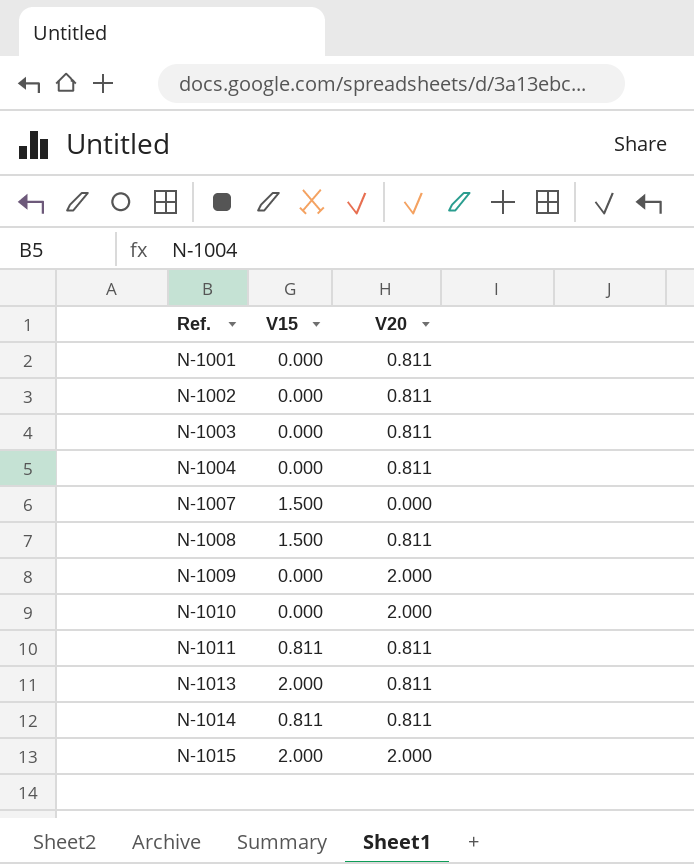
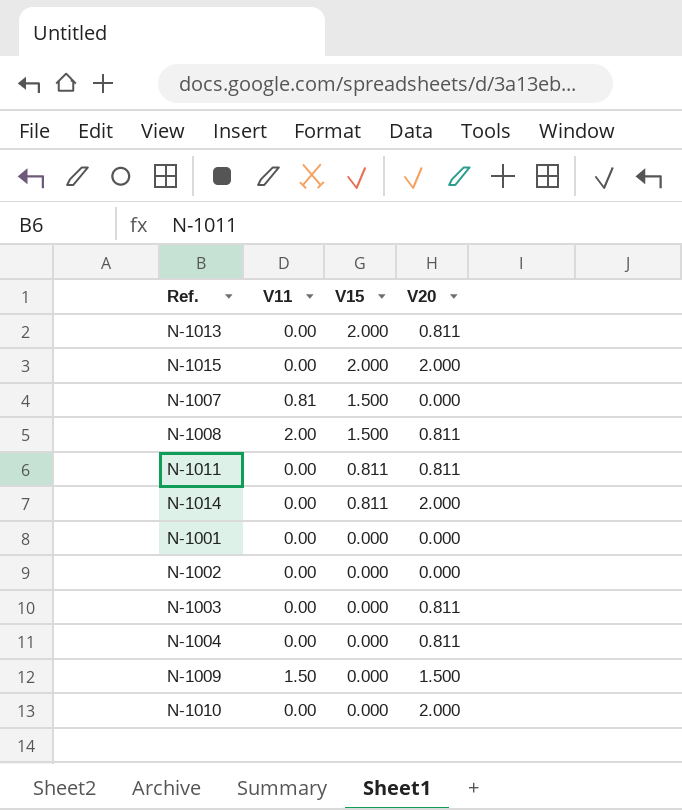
row order: Ref. ascending -> V15 descending
column V11 | position: none -> 2
N-1014 | V20: 0.811 -> 2.000
N-1001 | V20: 0.811 -> 0.000
N-1002 | V20: 0.811 -> 0.000
N-1009 | V20: 2.000 -> 1.500

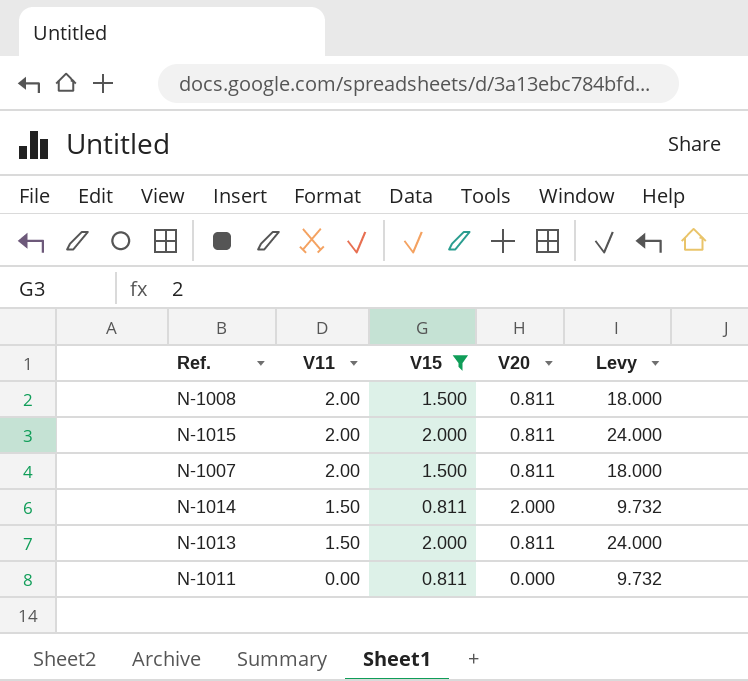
filter: none -> V15 != 0.000
row order: V15 descending -> V11 descending
column Levy | formula: none -> [V15] * 12
N-1015 | V11: 0.00 -> 2.00
N-1015 | V20: 2.000 -> 0.811
N-1007 | V11: 0.81 -> 2.00
N-1007 | V20: 0.000 -> 0.811
N-1014 | V11: 0.00 -> 1.50
N-1013 | V11: 0.00 -> 1.50
N-1011 | V20: 0.811 -> 0.000

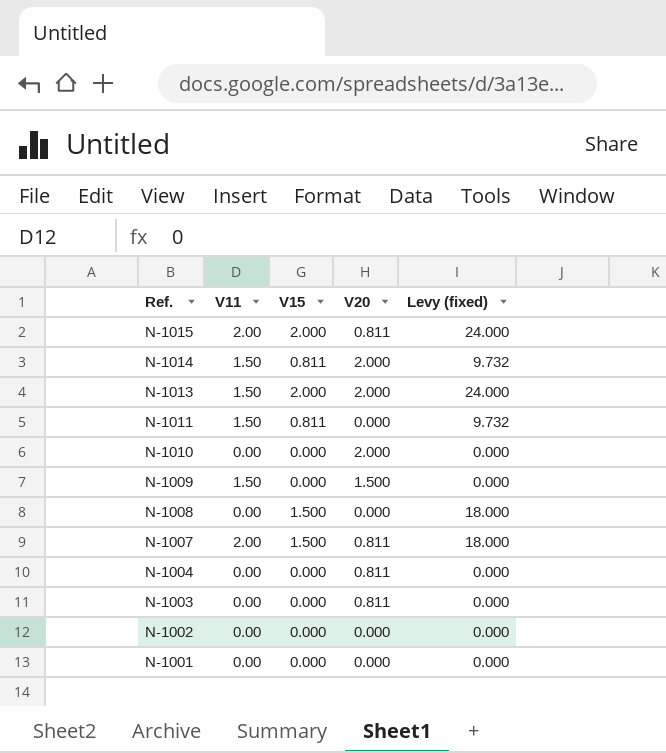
filter: V15 != 0.000 -> none
row order: V11 descending -> Ref. descending
column name: Levy -> Levy (fixed)
N-1013 | V20: 0.811 -> 2.000
N-1011 | V11: 0.00 -> 1.50
N-1008 | V11: 2.00 -> 0.00
N-1008 | V20: 0.811 -> 0.000

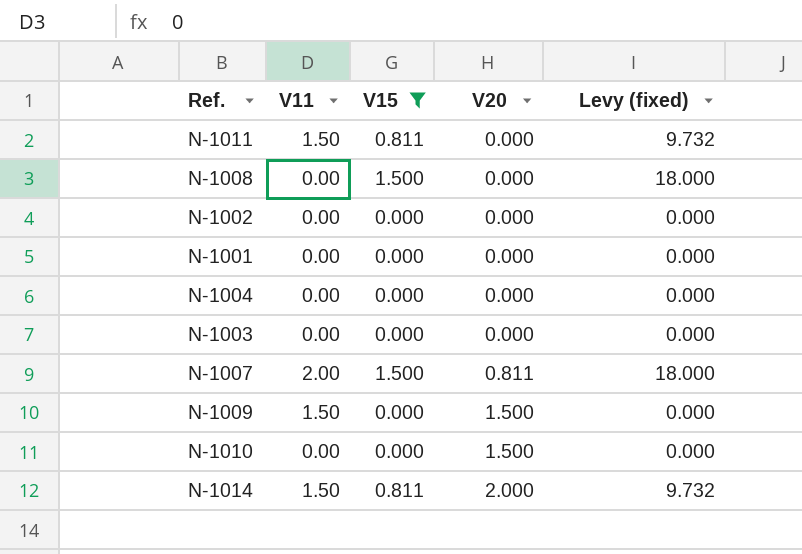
filter: none -> V15 != 2.000
row order: Ref. descending -> V20 ascending
N-1004 | V20: 0.811 -> 0.000
N-1003 | V20: 0.811 -> 0.000
N-1010 | V20: 2.000 -> 1.500

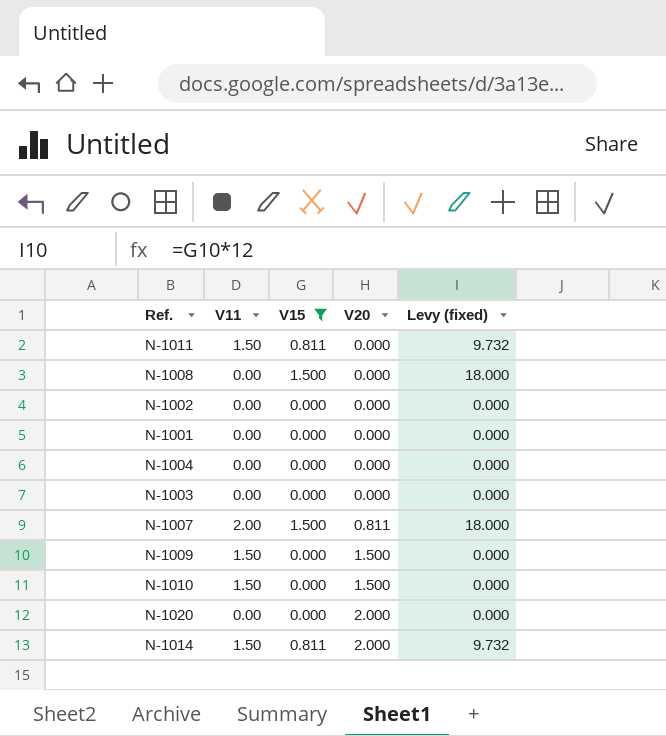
N-1010 | V11: 0.00 -> 1.50
row N-1020: none -> 0.00 | 0.000 | 2.000 | 0.000

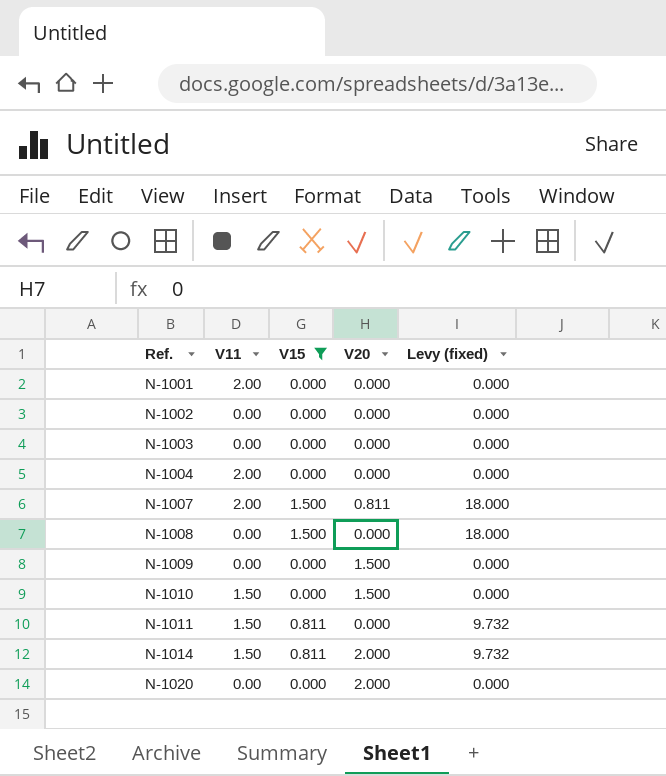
row order: V20 ascending -> Ref. ascending
N-1001 | V11: 0.00 -> 2.00
N-1004 | V11: 0.00 -> 2.00
N-1009 | V11: 1.50 -> 0.00

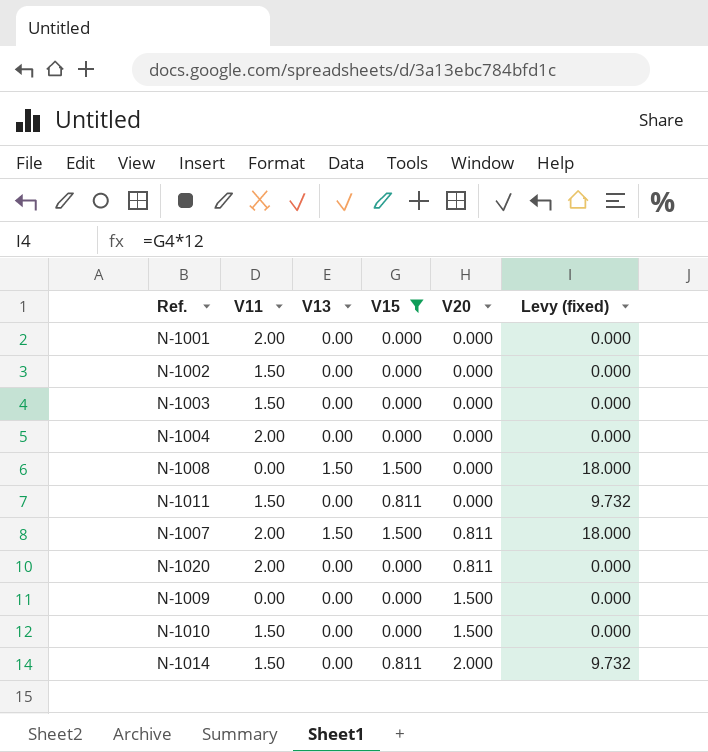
row order: Ref. ascending -> V20 ascending
column V13 | position: none -> 3
N-1002 | V11: 0.00 -> 1.50
N-1003 | V11: 0.00 -> 1.50
N-1020 | V11: 0.00 -> 2.00
N-1020 | V20: 2.000 -> 0.811

